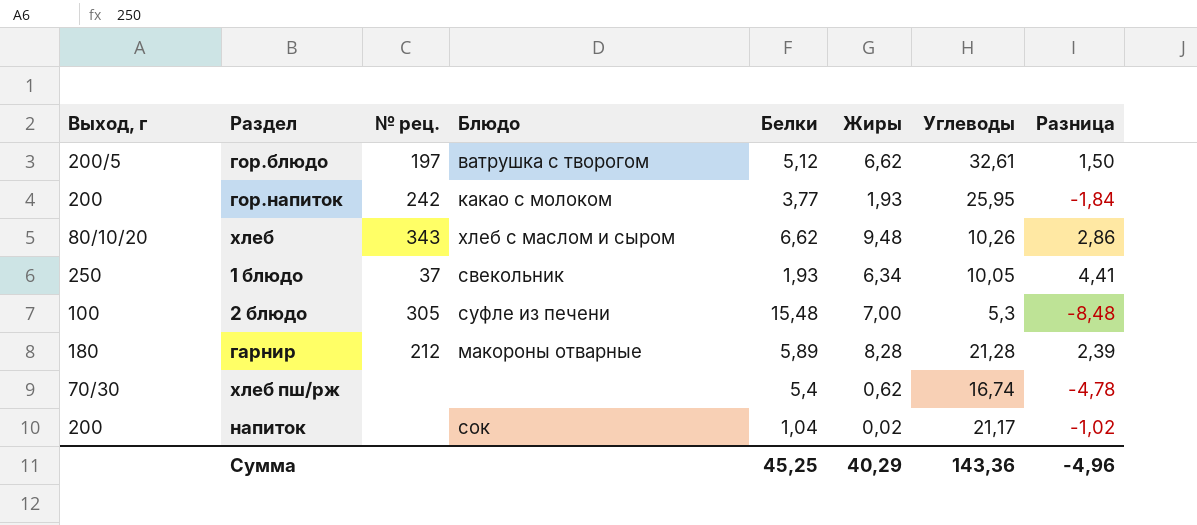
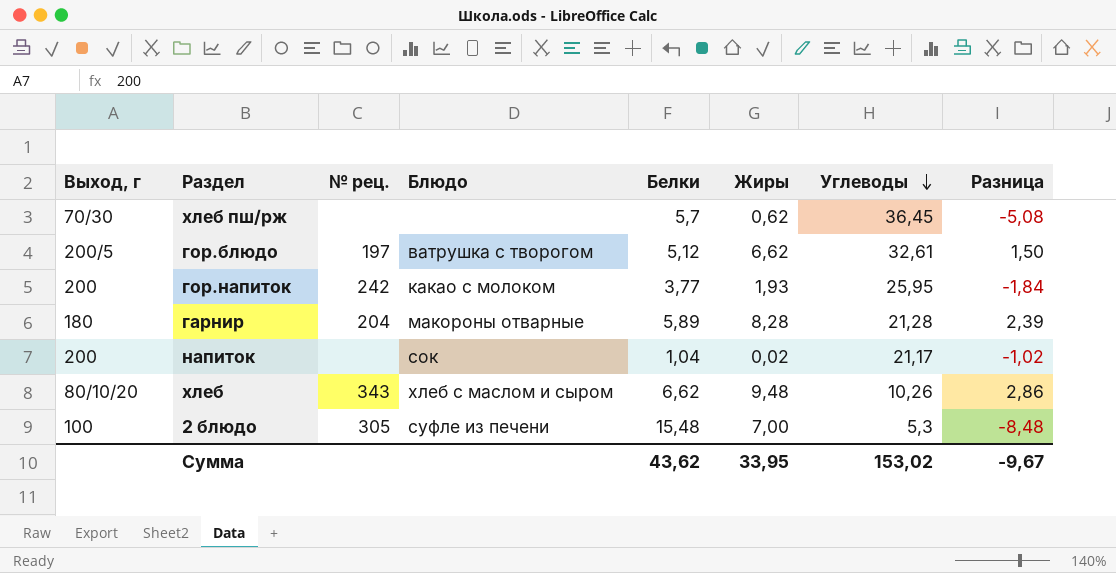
row order: none -> Углеводы descending
row 1 блюдо: 250 | 37 | свекольник | 1,93 | 6,34 | 10,05 | 4,41 -> none
хлеб пш/рж | Белки: 5,4 -> 5,7
хлеб пш/рж | Углеводы: 16,74 -> 36,45
хлеб пш/рж | Разница: -4,78 -> -5,08
гарнир | № рец.: 212 -> 204
Сумма | Белки: 45,25 -> 43,62
Сумма | Жиры: 40,29 -> 33,95
Сумма | Углеводы: 143,36 -> 153,02
Сумма | Разница: -4,96 -> -9,67

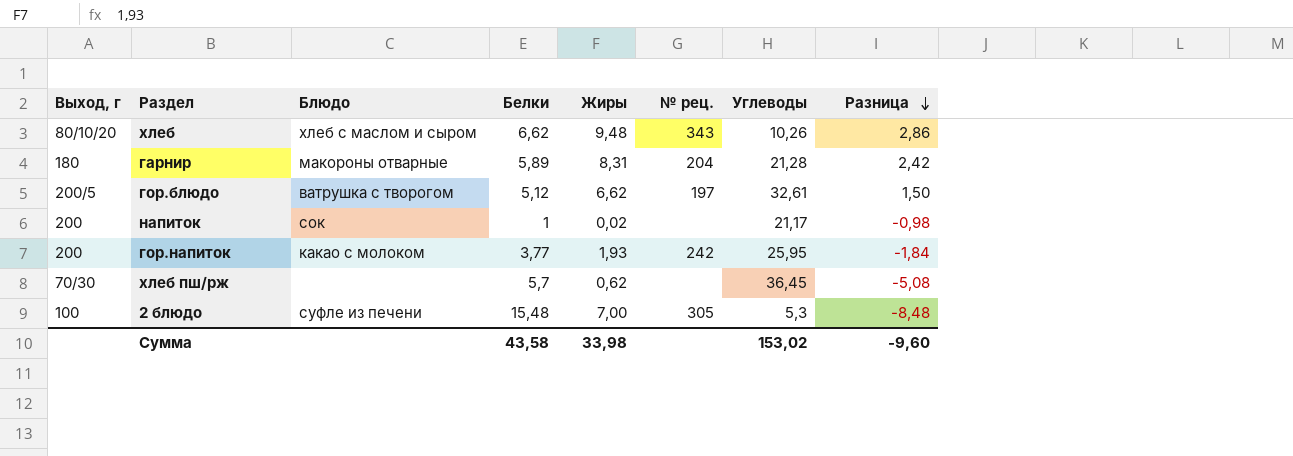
row order: Углеводы descending -> Разница descending
column № рец. | position: 3 -> 6
гарнир | Жиры: 8,28 -> 8,31
гарнир | Разница: 2,39 -> 2,42
напиток | Белки: 1,04 -> 1
напиток | Разница: -1,02 -> -0,98
Сумма | Белки: 43,62 -> 43,58
Сумма | Жиры: 33,95 -> 33,98
Сумма | Разница: -9,67 -> -9,60

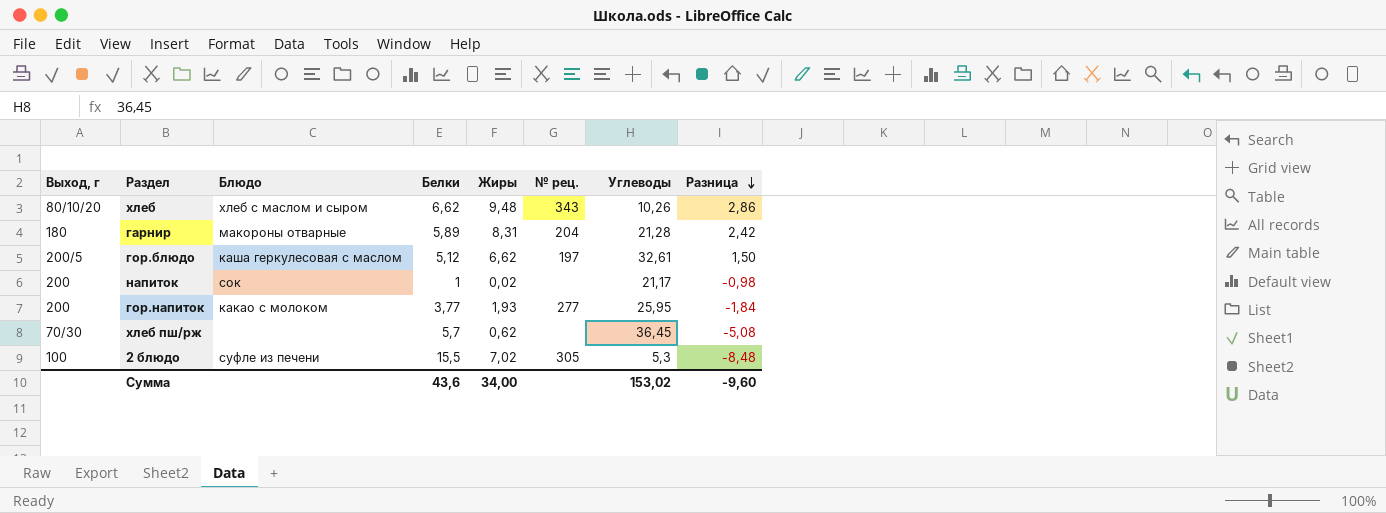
гор.блюдо | Блюдо: ватрушка с творогом -> каша геркулесовая с маслом
гор.напиток | № рец.: 242 -> 277
2 блюдо | Белки: 15,48 -> 15,5
2 блюдо | Жиры: 7,00 -> 7,02
Сумма | Белки: 43,58 -> 43,6
Сумма | Жиры: 33,98 -> 34,00

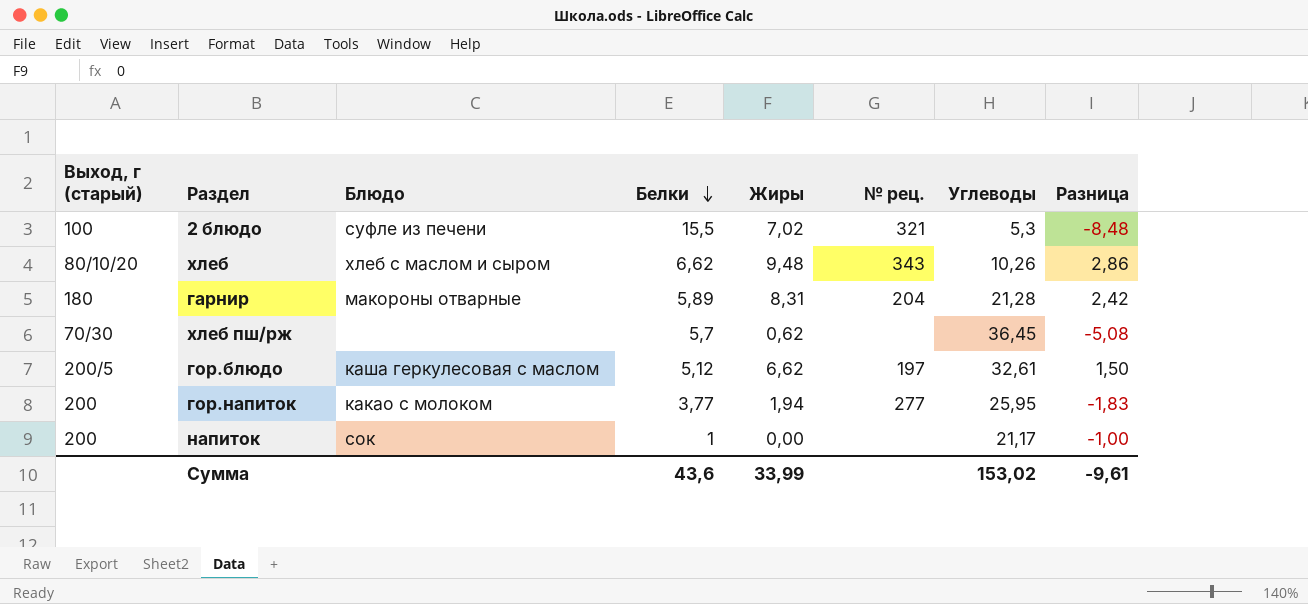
row order: Разница descending -> Белки descending
column name: Выход, г -> Выход, г (старый)
2 блюдо | № рец.: 305 -> 321
гор.напиток | Жиры: 1,93 -> 1,94
гор.напиток | Разница: -1,84 -> -1,83
напиток | Жиры: 0,02 -> 0,00
напиток | Разница: -0,98 -> -1,00
Сумма | Жиры: 34,00 -> 33,99
Сумма | Разница: -9,60 -> -9,61

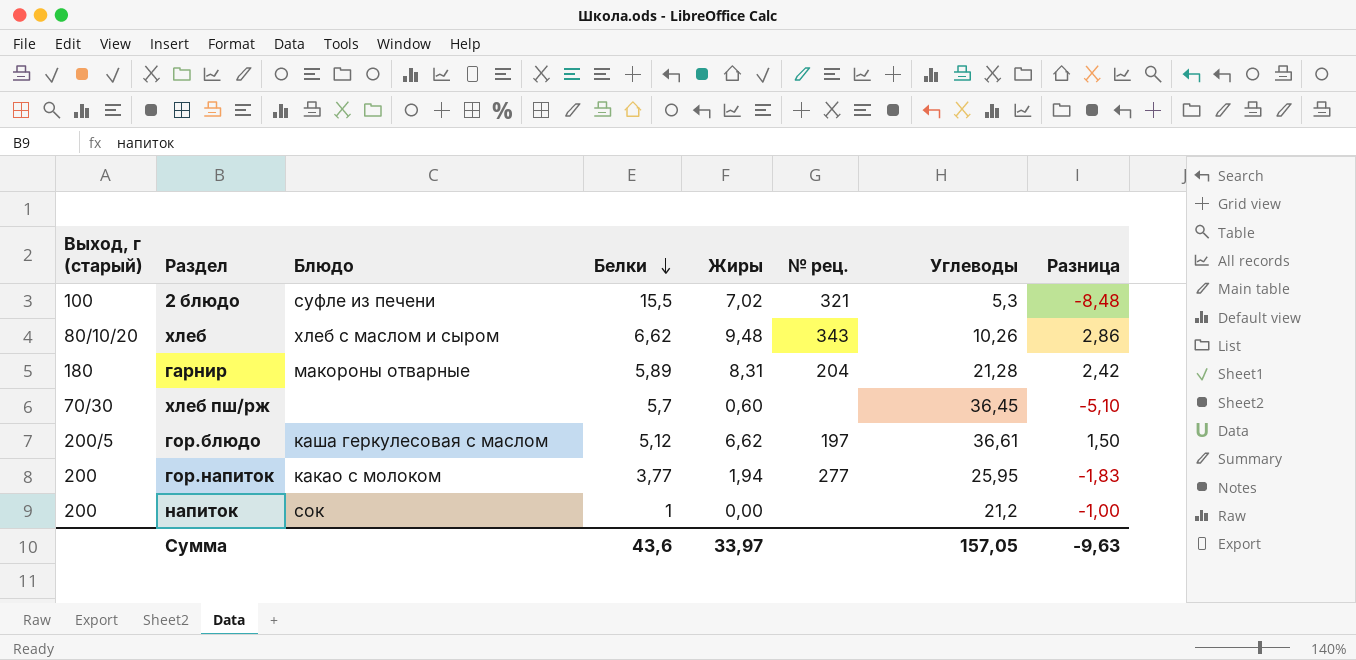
хлеб пш/рж | Жиры: 0,62 -> 0,60
хлеб пш/рж | Разница: -5,08 -> -5,10
гор.блюдо | Углеводы: 32,61 -> 36,61
напиток | Углеводы: 21,17 -> 21,2
Сумма | Жиры: 33,99 -> 33,97
Сумма | Углеводы: 153,02 -> 157,05
Сумма | Разница: -9,61 -> -9,63

